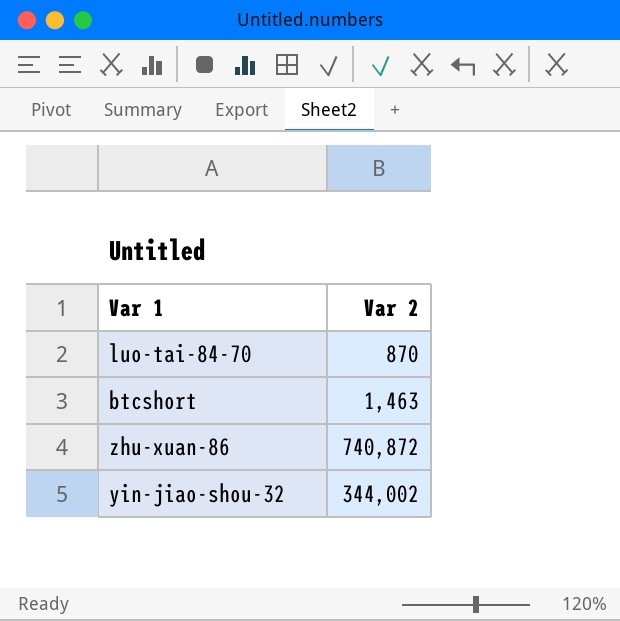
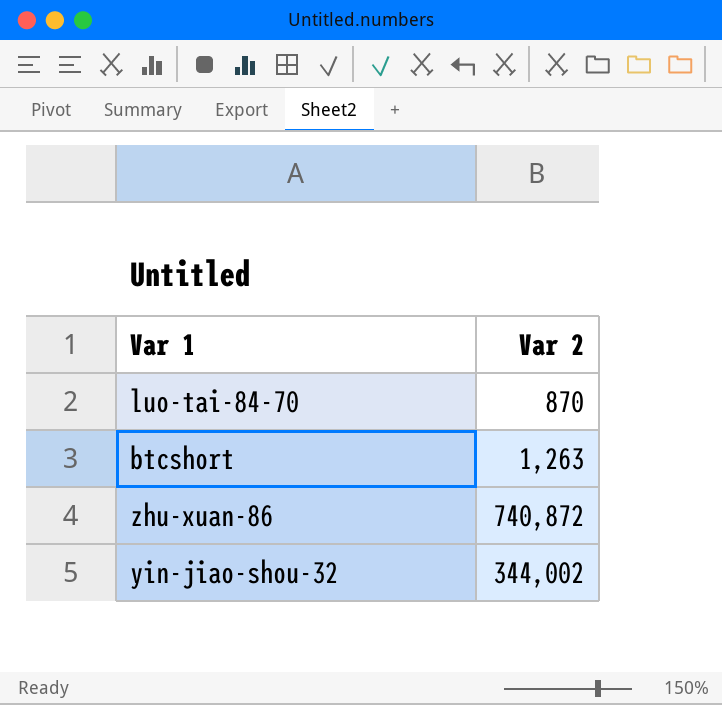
btcshort | Var 2: 1,463 -> 1,263

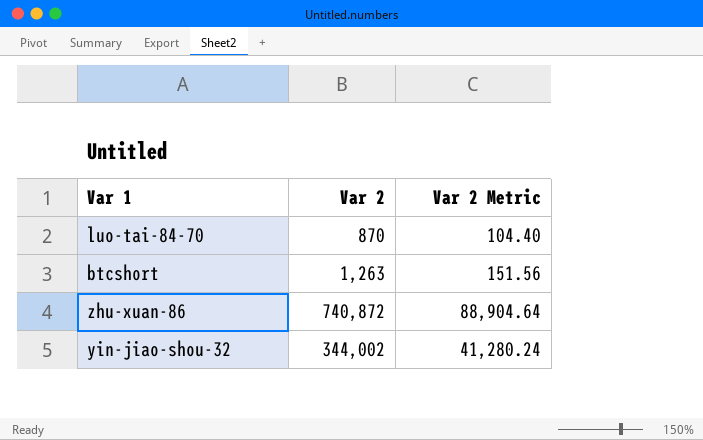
column Var 2 Metric | formula: none -> [Var 2] * 0.12

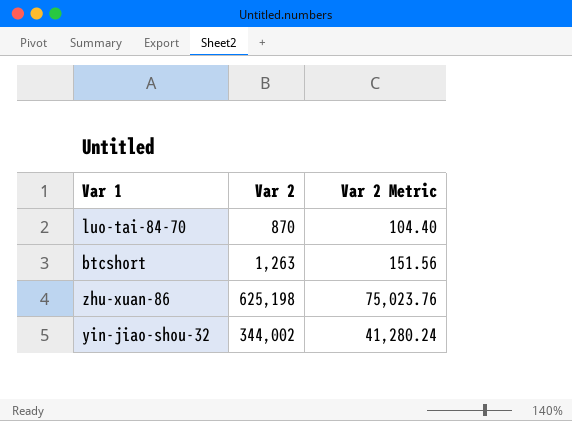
zhu-xuan-86 | Var 2: 740,872 -> 625,198
zhu-xuan-86 | Var 2 Metric: 88,904.64 -> 75,023.76

